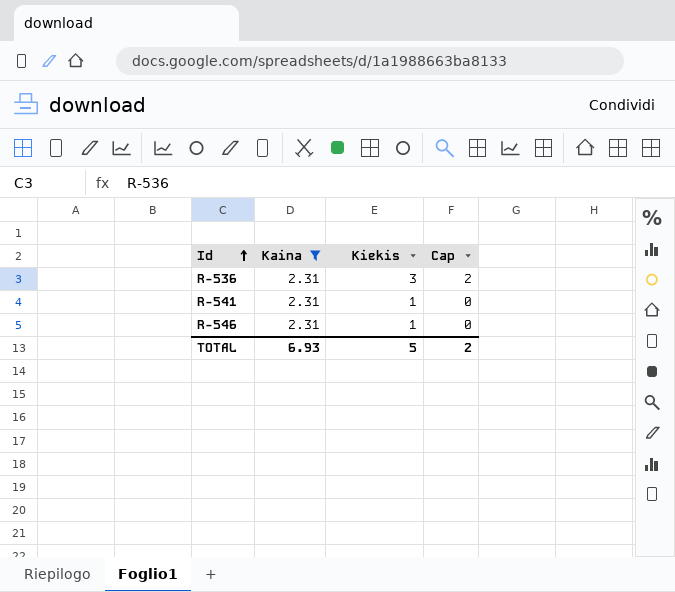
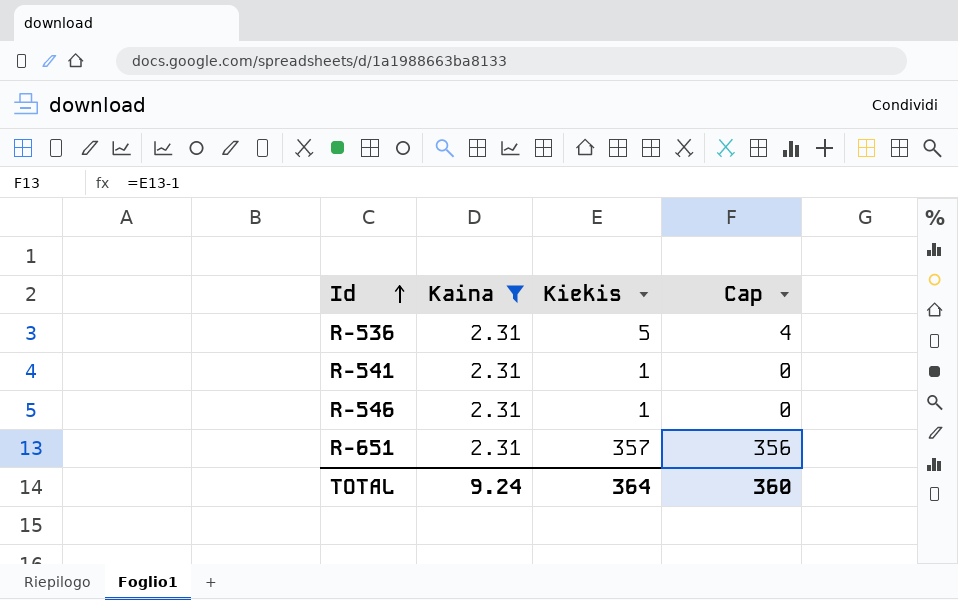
R-536 | Kiekis: 3 -> 5
R-536 | Cap: 2 -> 4
row R-651: none -> 2.31 | 357 | 356
TOTAL | Kaina: 6.93 -> 9.24
TOTAL | Kiekis: 5 -> 364
TOTAL | Cap: 2 -> 360

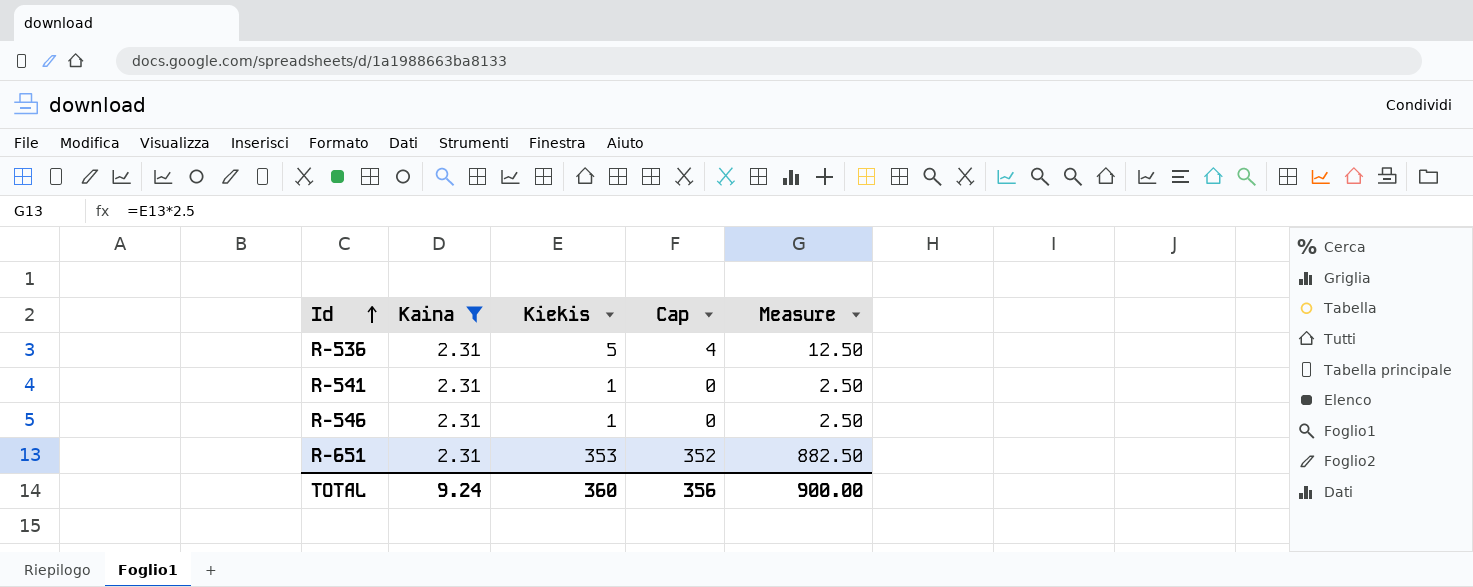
column Measure | formula: none -> [Kiekis] * 2.5
R-651 | Kiekis: 357 -> 353
R-651 | Cap: 356 -> 352
TOTAL | Kiekis: 364 -> 360
TOTAL | Cap: 360 -> 356

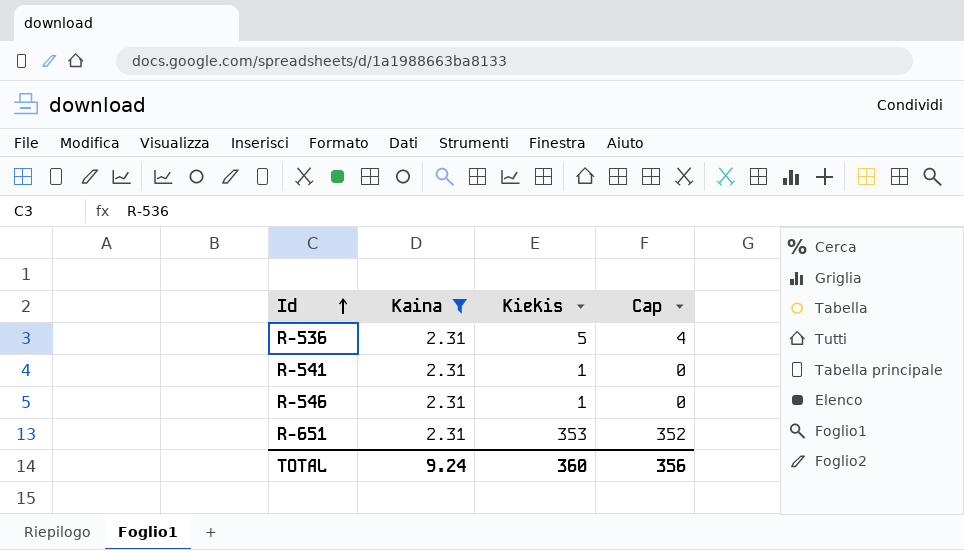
column Measure | formula: [Kiekis] * 2.5 -> none

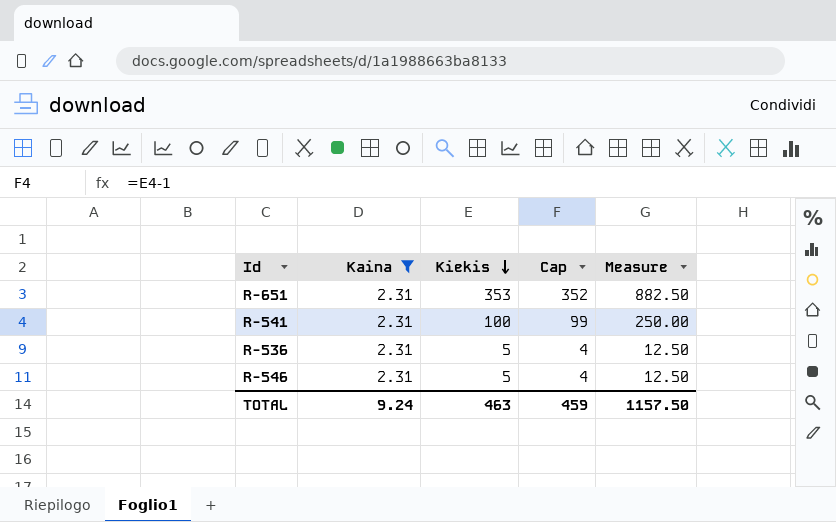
row order: Id ascending -> Kiekis descending
column Measure | formula: none -> [Kiekis] * 2.5
R-541 | Kiekis: 1 -> 100
R-541 | Cap: 0 -> 99
R-546 | Kiekis: 1 -> 5
R-546 | Cap: 0 -> 4
TOTAL | Kiekis: 360 -> 463
TOTAL | Cap: 356 -> 459

